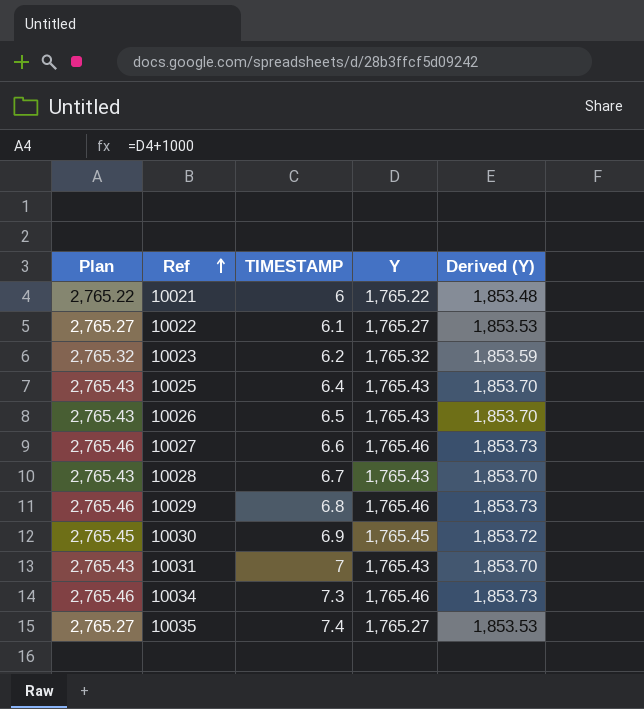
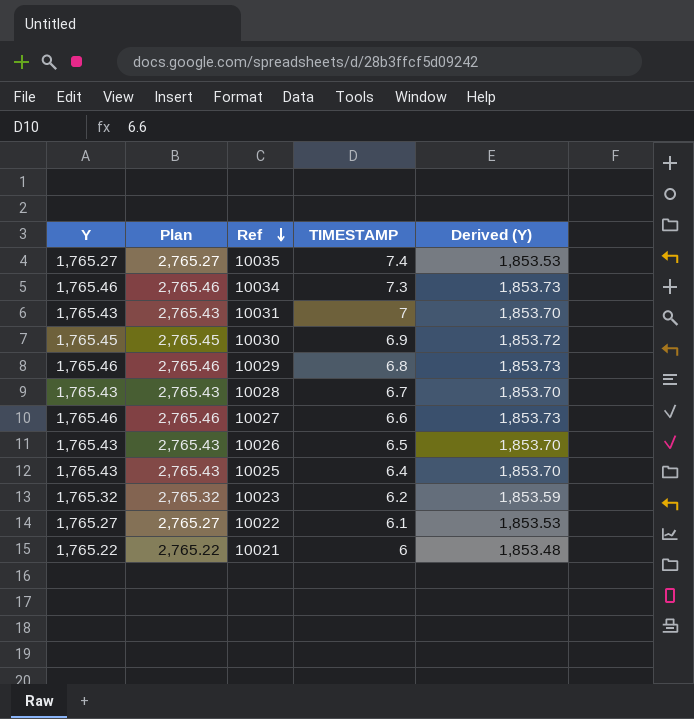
row order: Ref ascending -> Ref descending
column Y | position: 4 -> 1

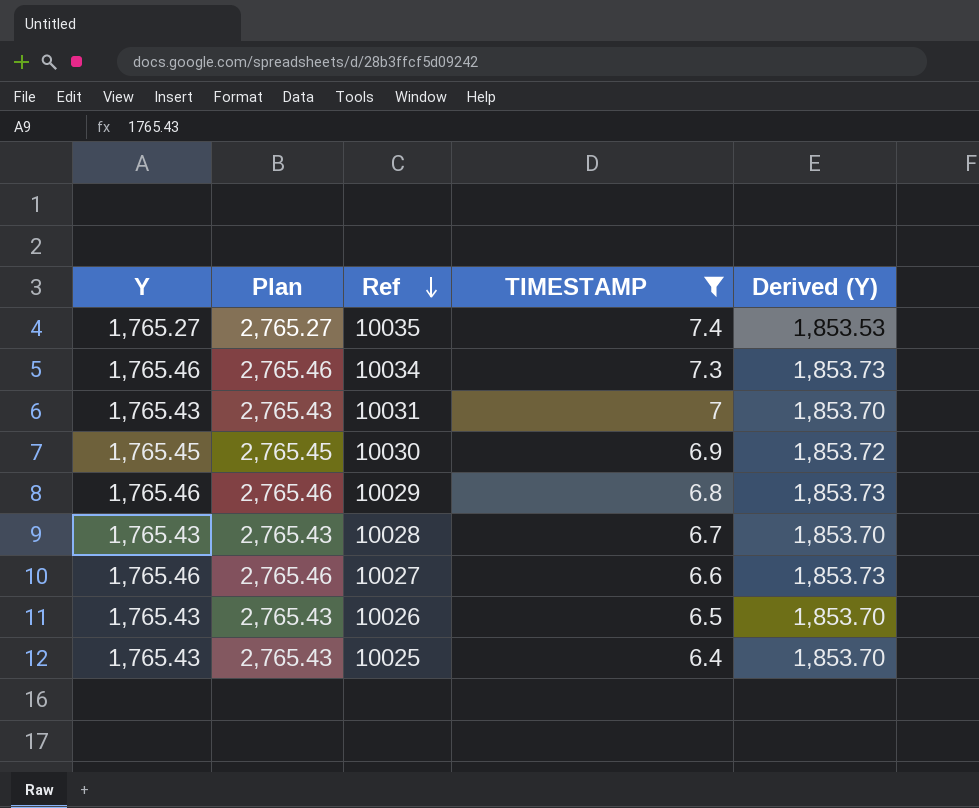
filter: none -> TIMESTAMP >= 6.4

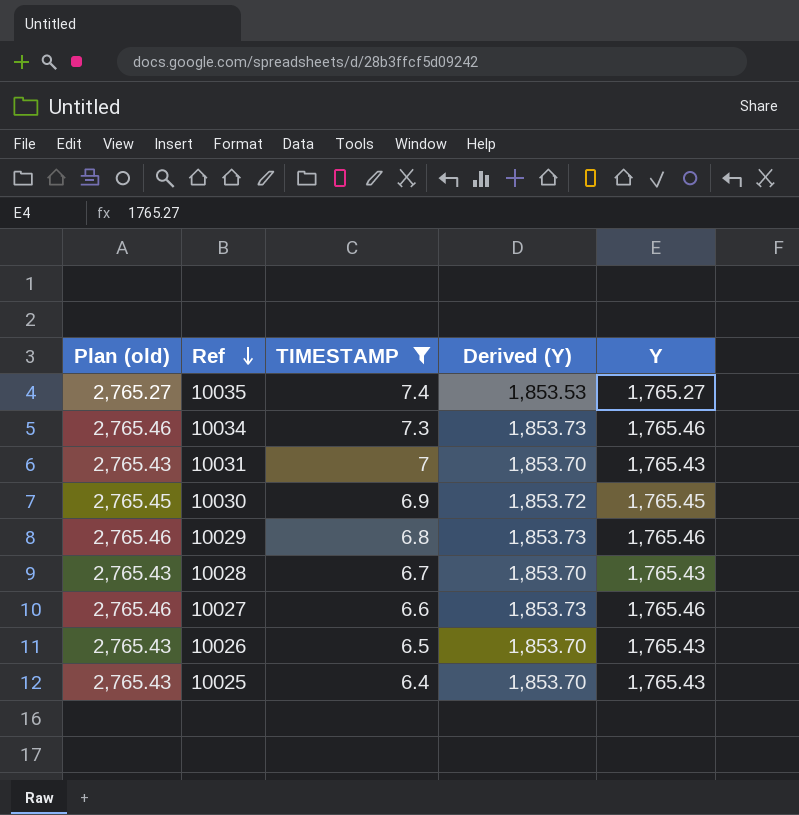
column name: Plan -> Plan (old)
column Y | position: 1 -> 5

